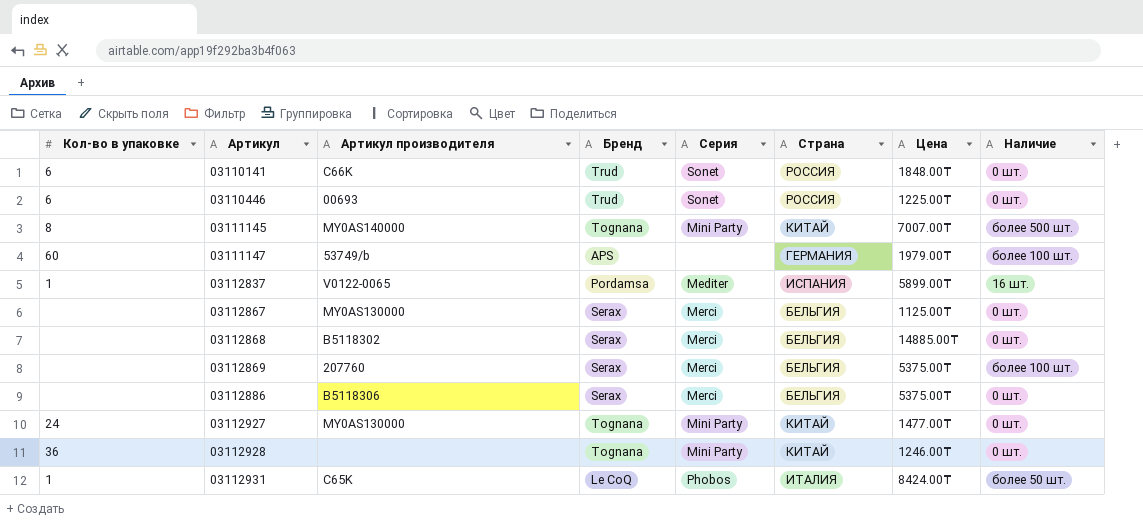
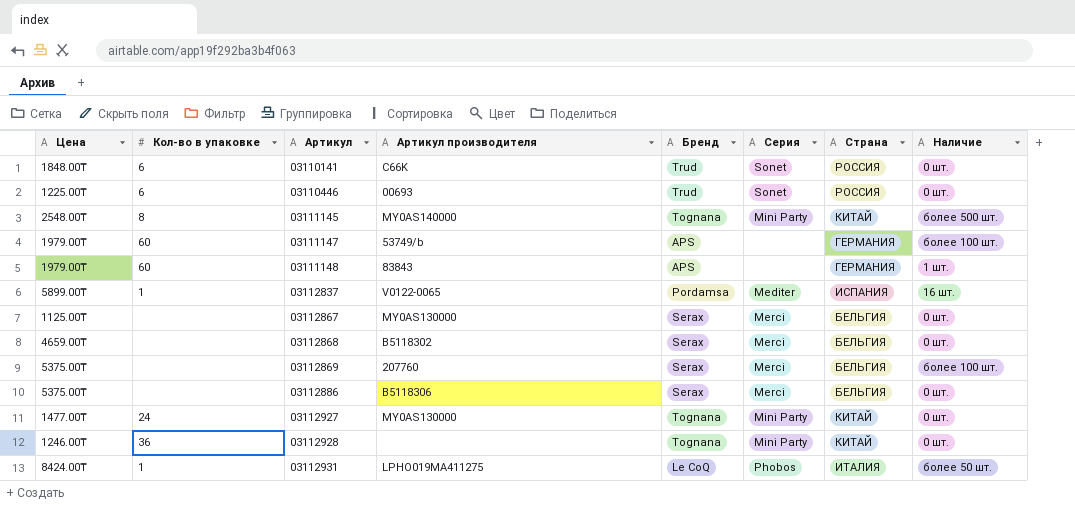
column Цена | position: 7 -> 1
03111145 | Цена: 7007.00₸ -> 2548.00₸
row 03111148: none -> 1979.00₸ | 60 | 83843 | APS | none | ГЕРМАНИЯ | 1 шт.
03112868 | Цена: 14885.00₸ -> 4659.00₸
03112931 | Артикул производителя: C65K -> LPHO019MA411275

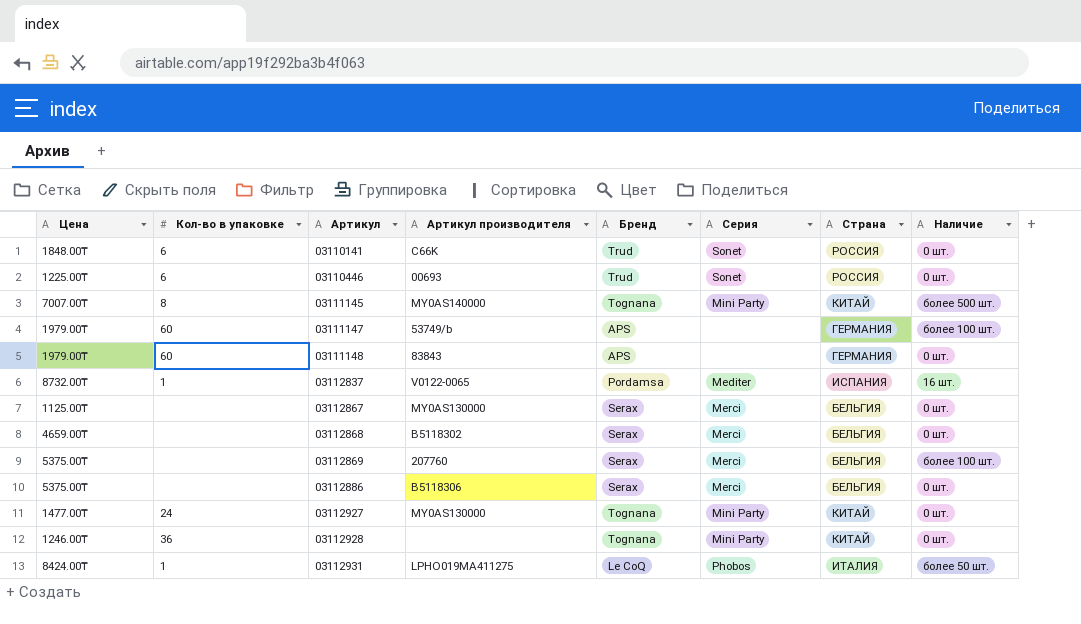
03111145 | Цена: 2548.00₸ -> 7007.00₸
03111148 | Наличие: 1 шт. -> 0 шт.
03112837 | Цена: 5899.00₸ -> 8732.00₸

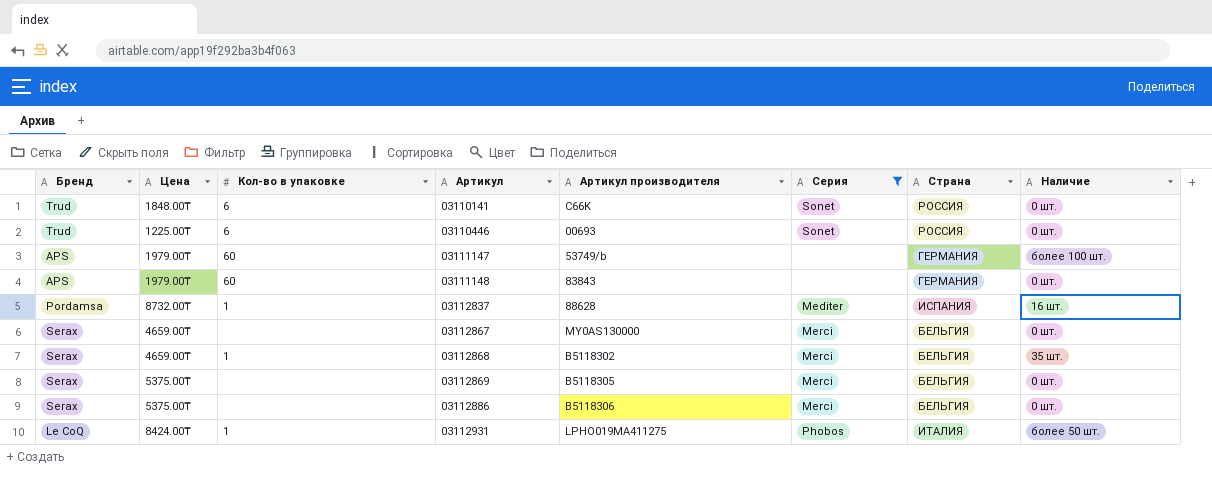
filter: none -> Серия != Mini Party
column Бренд | position: 5 -> 1
03112837 | Артикул производителя: V0122-0065 -> 88628
03112867 | Цена: 1125.00₸ -> 4659.00₸
03112868 | Кол-во в упаковке: none -> 1
03112868 | Наличие: 0 шт. -> 35 шт.
03112869 | Артикул производителя: 207760 -> B5118305
03112869 | Наличие: более 100 шт. -> 0 шт.

